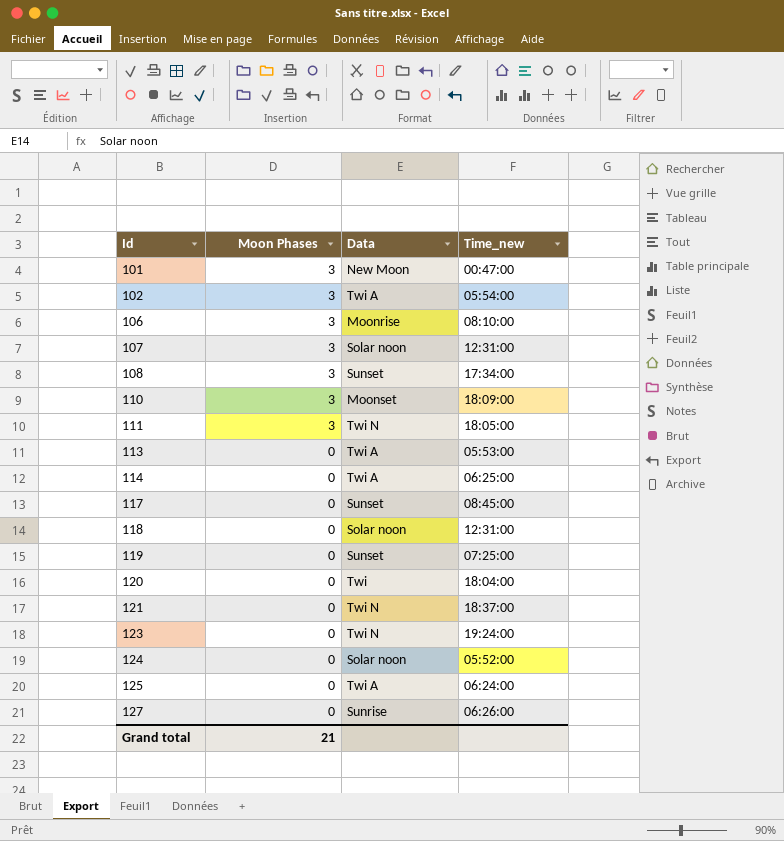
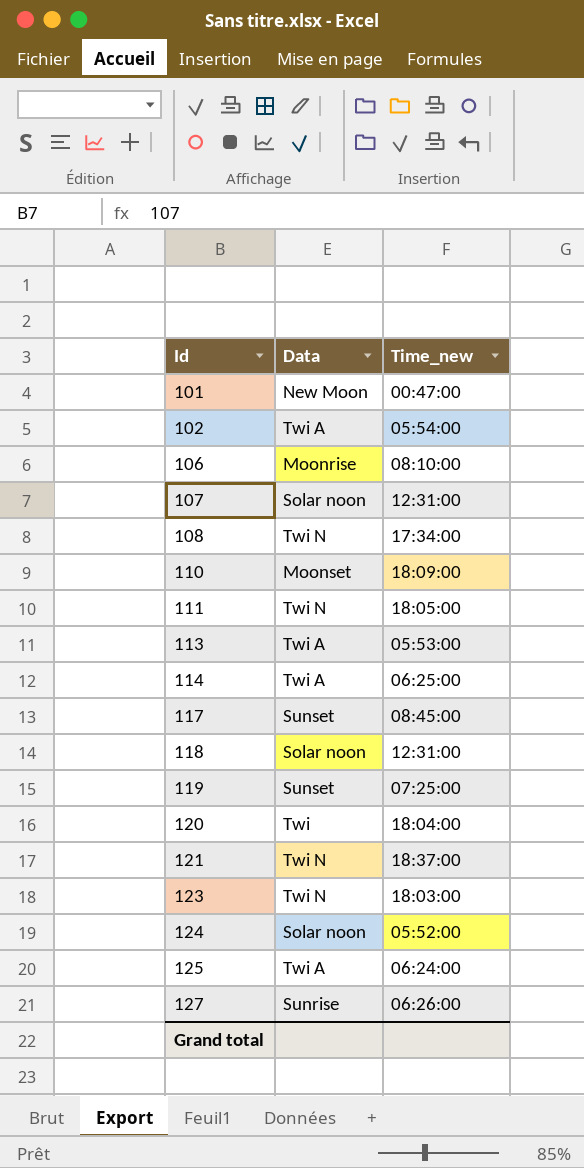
column Moon Phases | position: 2 -> none
108 | Data: Sunset -> Twi N
123 | Time_new: 19:24:00 -> 18:03:00

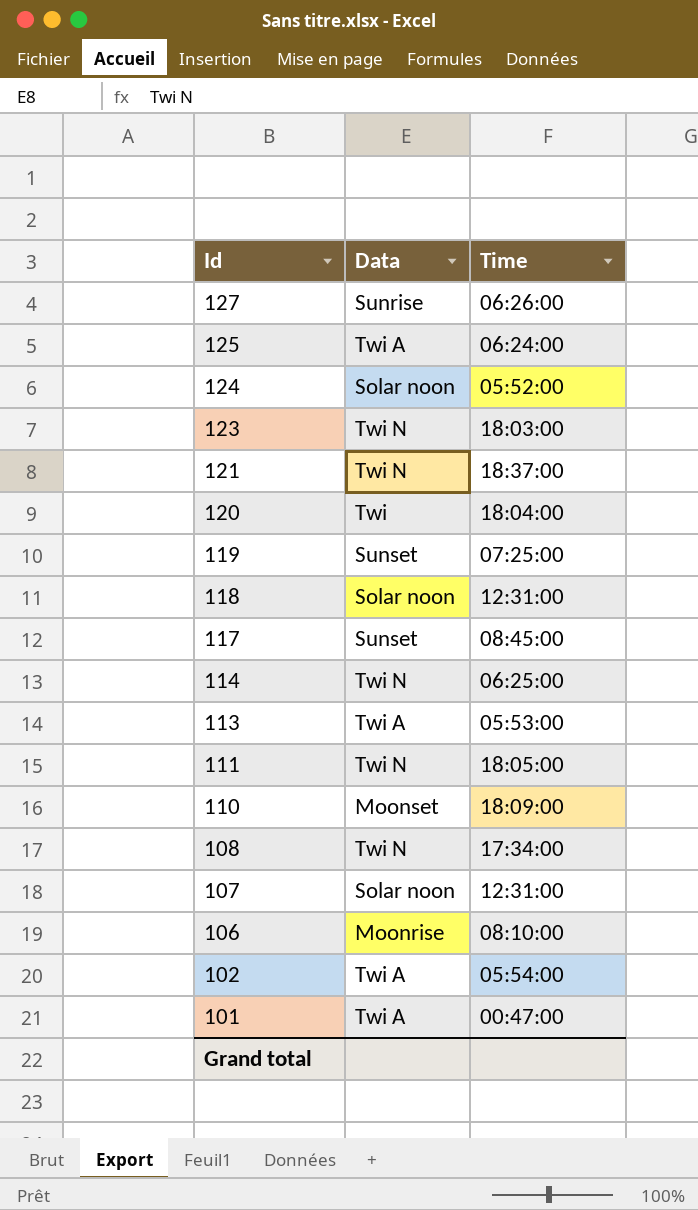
row order: Id ascending -> Id descending
column name: Time_new -> Time
114 | Data: Twi A -> Twi N
101 | Data: New Moon -> Twi A

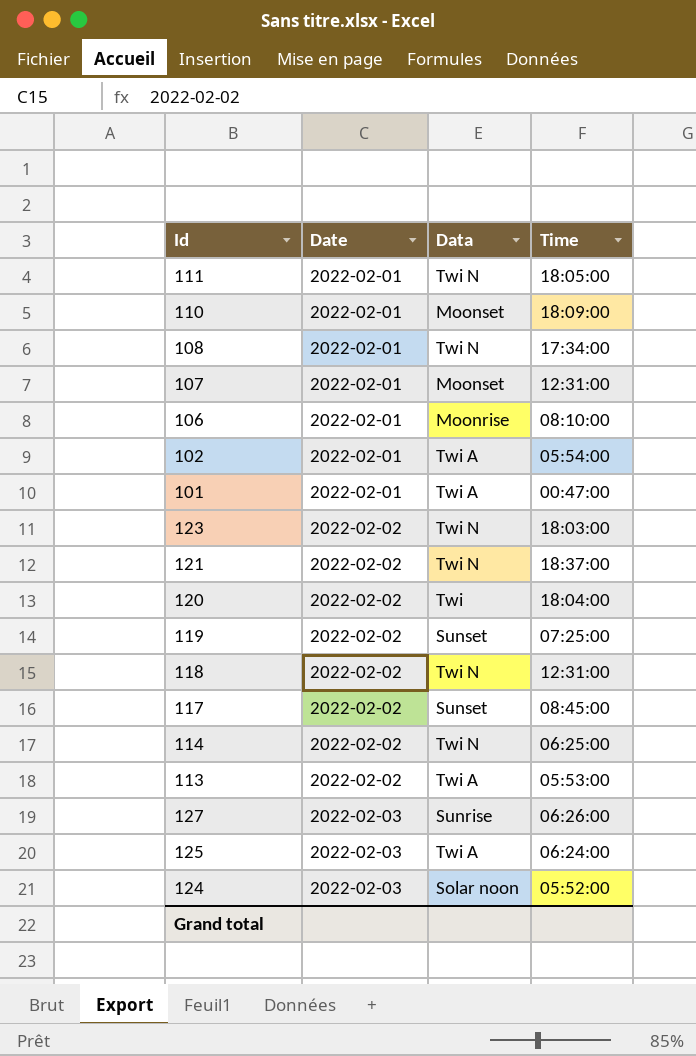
row order: Id descending -> Date ascending
column Date | position: none -> 2
107 | Data: Solar noon -> Moonset
118 | Data: Solar noon -> Twi N

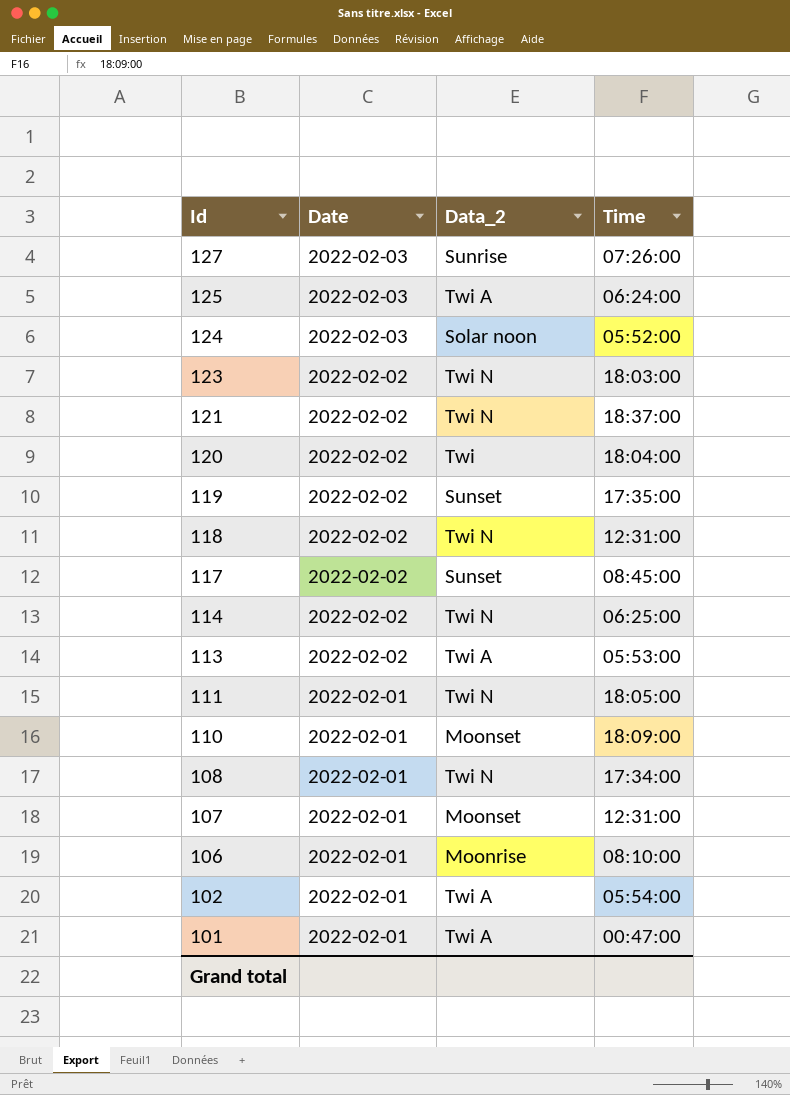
row order: Date ascending -> Id descending
column name: Data -> Data_2
127 | Time: 06:26:00 -> 07:26:00
119 | Time: 07:25:00 -> 17:35:00

